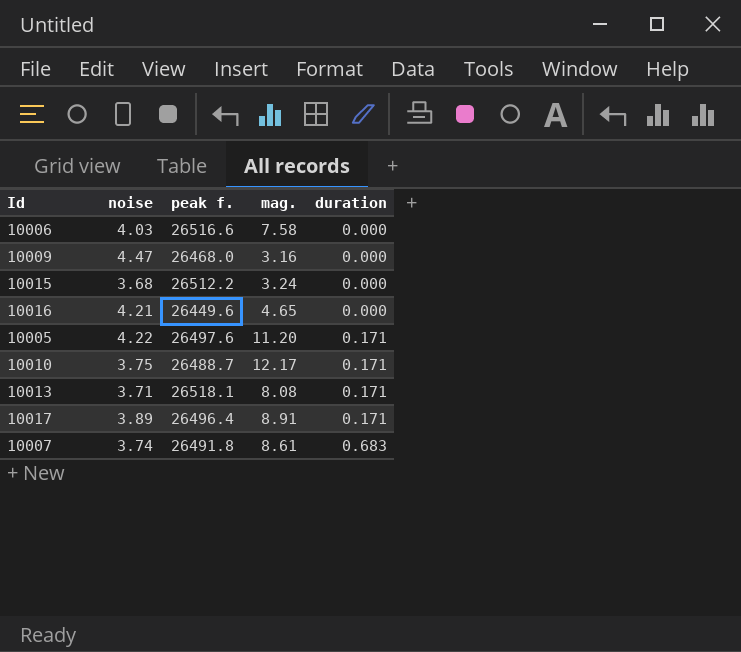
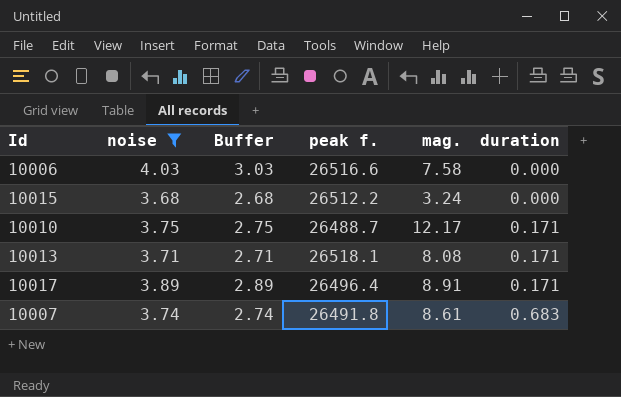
filter: none -> noise <= 4.03
column Buffer | formula: none -> [noise] - 1

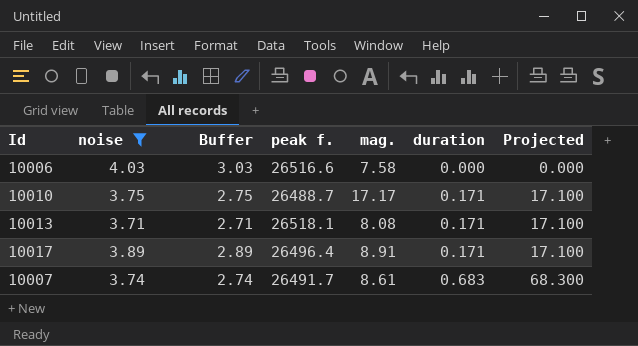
column Projected | formula: none -> [duration] * 100
row 10015: 3.68 | 2.68 | 26512.2 | 3.24 | 0.000 -> none
10010 | mag.: 12.17 -> 17.17
10007 | peak f.: 26491.8 -> 26491.7

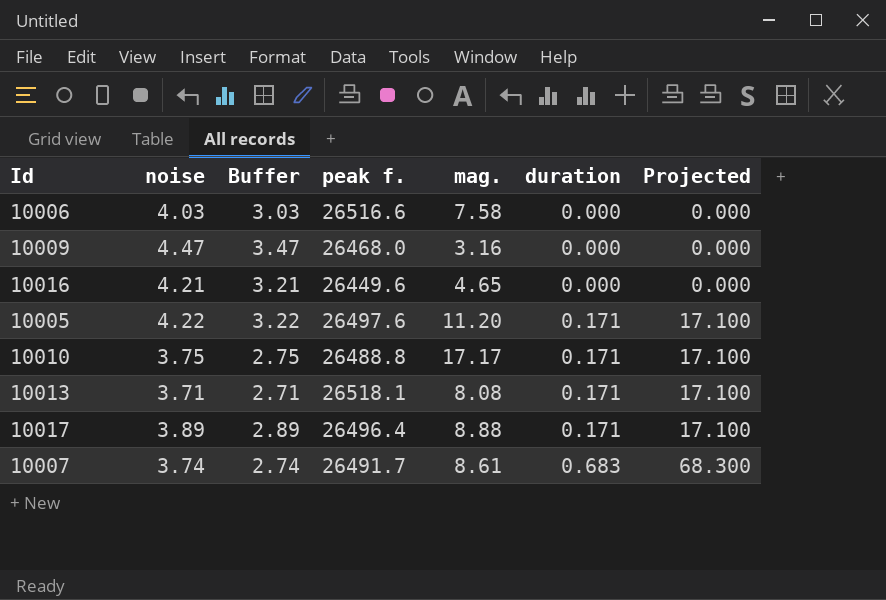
filter: noise <= 4.03 -> none
10010 | peak f.: 26488.7 -> 26488.8
10017 | mag.: 8.91 -> 8.88

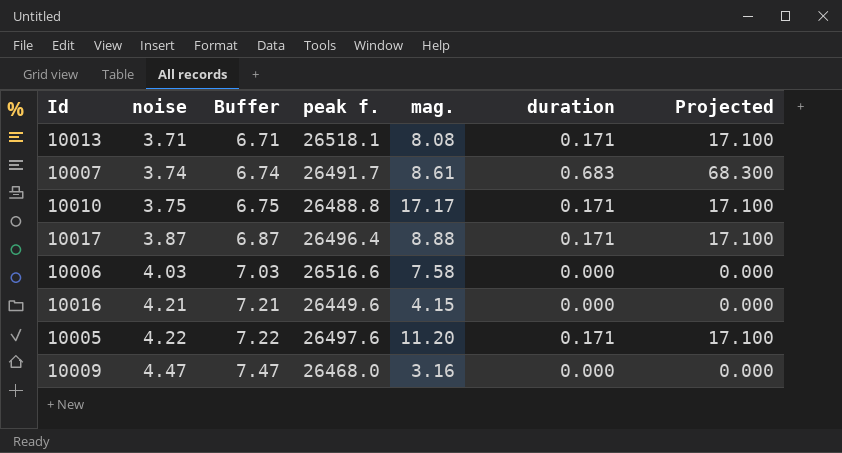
row order: duration ascending -> noise ascending
column Buffer | formula: [noise] - 1 -> [noise] + 3
10017 | noise: 3.89 -> 3.87
10016 | mag.: 4.65 -> 4.15

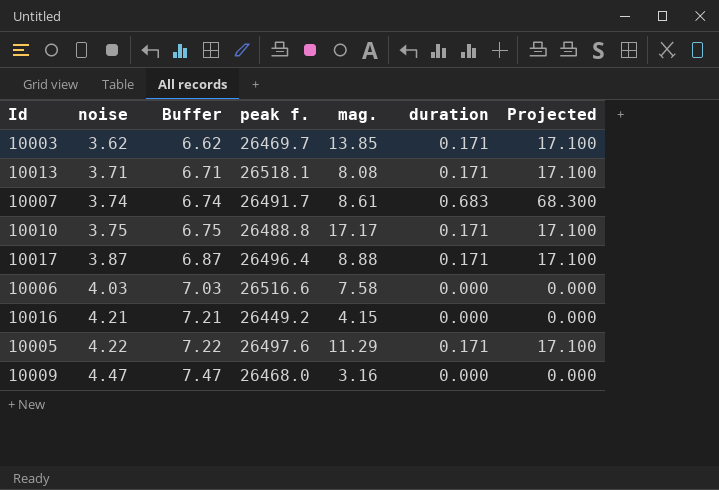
row 10003: none -> 3.62 | 6.62 | 26469.7 | 13.85 | 0.171 | 17.100
10016 | peak f.: 26449.6 -> 26449.2
10005 | mag.: 11.20 -> 11.29

